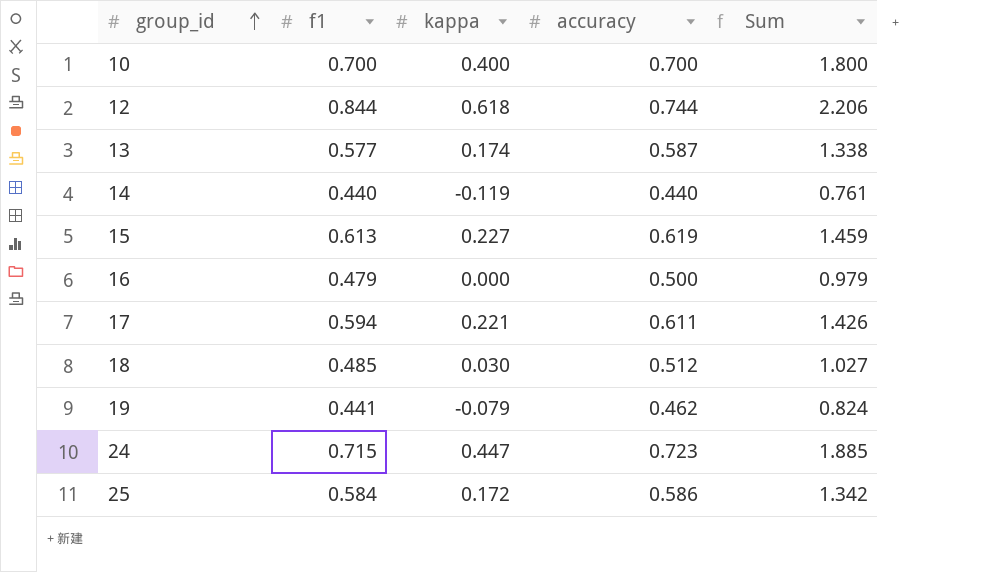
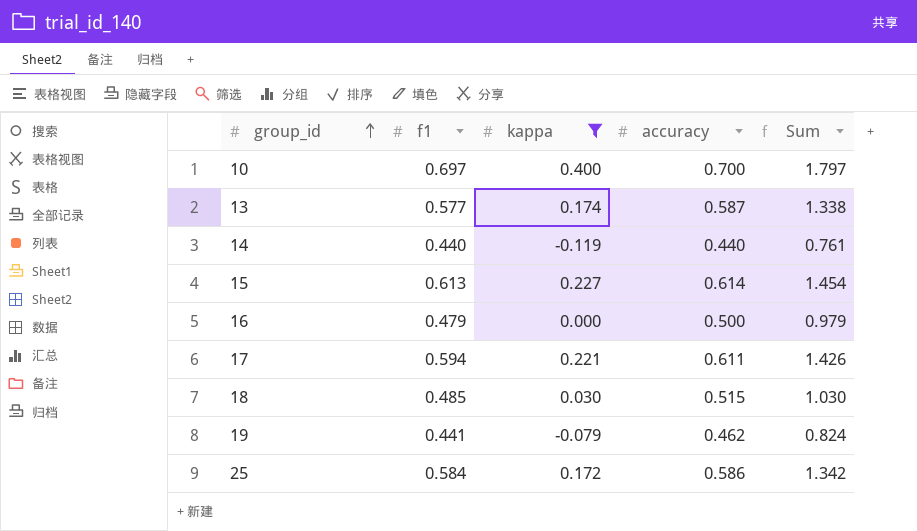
filter: none -> kappa <= 0.400
10 | f1: 0.700 -> 0.697
10 | Sum: 1.800 -> 1.797
15 | accuracy: 0.619 -> 0.614
15 | Sum: 1.459 -> 1.454
18 | accuracy: 0.512 -> 0.515
18 | Sum: 1.027 -> 1.030

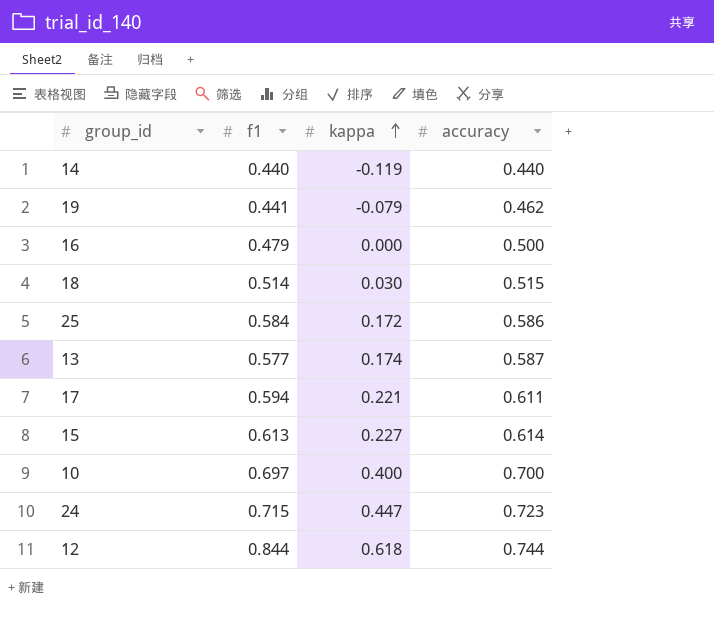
filter: kappa <= 0.400 -> none
row order: group_id ascending -> kappa ascending
column Sum | formula: [f1] + [kappa] + [accuracy] -> none
18 | f1: 0.485 -> 0.514

